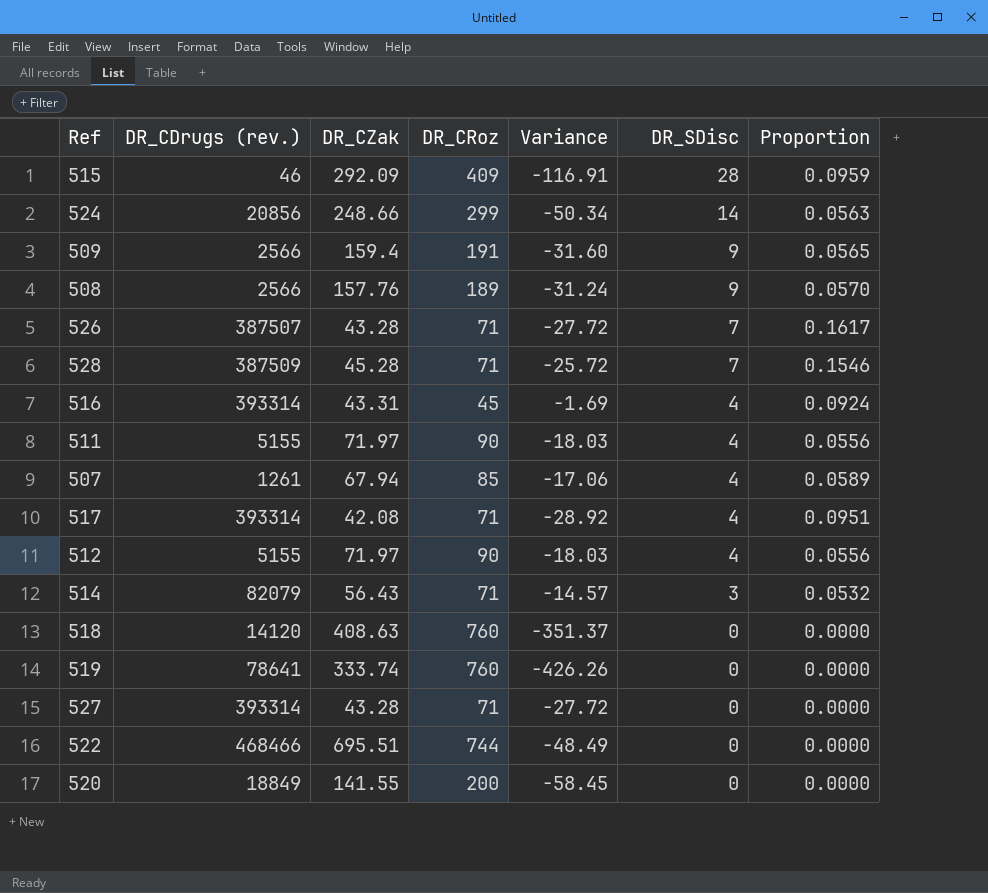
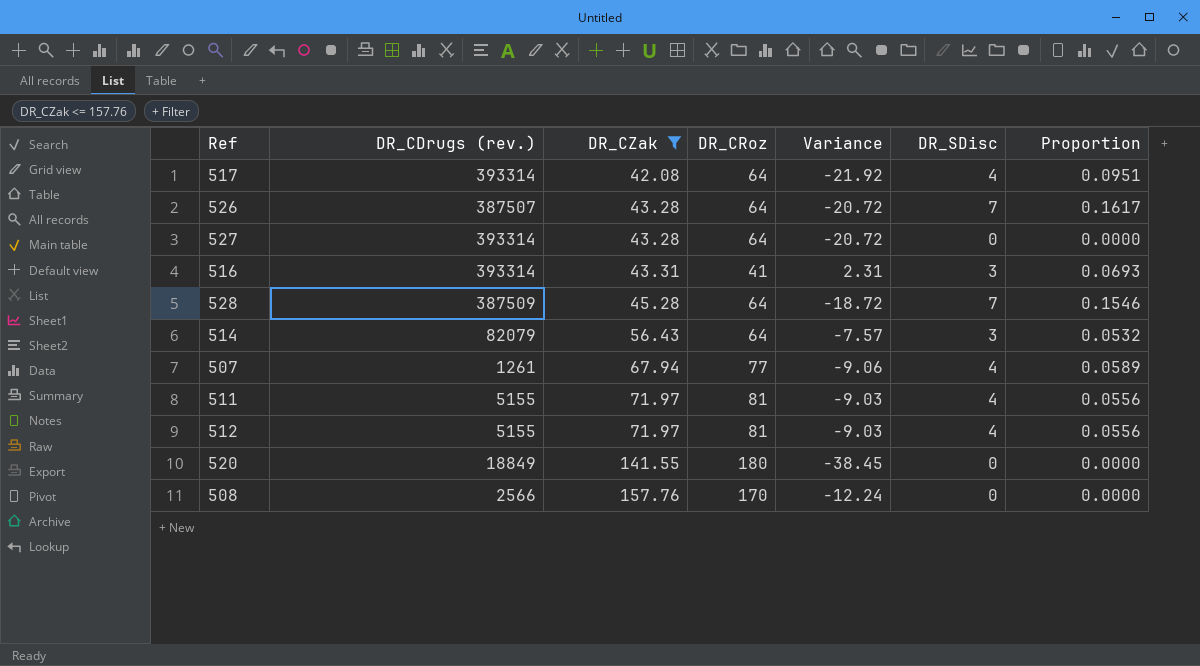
filter: none -> DR_CZak <= 157.76
row order: DR_SDisc descending -> DR_CZak ascending
517 | DR_CRoz: 71 -> 64
517 | Variance: -28.92 -> -21.92
526 | DR_CRoz: 71 -> 64
526 | Variance: -27.72 -> -20.72
527 | DR_CRoz: 71 -> 64
527 | Variance: -27.72 -> -20.72
516 | DR_CRoz: 45 -> 41
516 | Variance: -1.69 -> 2.31
516 | DR_SDisc: 4 -> 3
516 | Proportion: 0.0924 -> 0.0693
528 | DR_CRoz: 71 -> 64
528 | Variance: -25.72 -> -18.72
514 | DR_CRoz: 71 -> 64
514 | Variance: -14.57 -> -7.57
507 | DR_CRoz: 85 -> 77
507 | Variance: -17.06 -> -9.06
511 | DR_CRoz: 90 -> 81
511 | Variance: -18.03 -> -9.03
512 | DR_CRoz: 90 -> 81
512 | Variance: -18.03 -> -9.03
520 | DR_CRoz: 200 -> 180
520 | Variance: -58.45 -> -38.45
508 | DR_CRoz: 189 -> 170
508 | Variance: -31.24 -> -12.24
508 | DR_SDisc: 9 -> 0
508 | Proportion: 0.0570 -> 0.0000

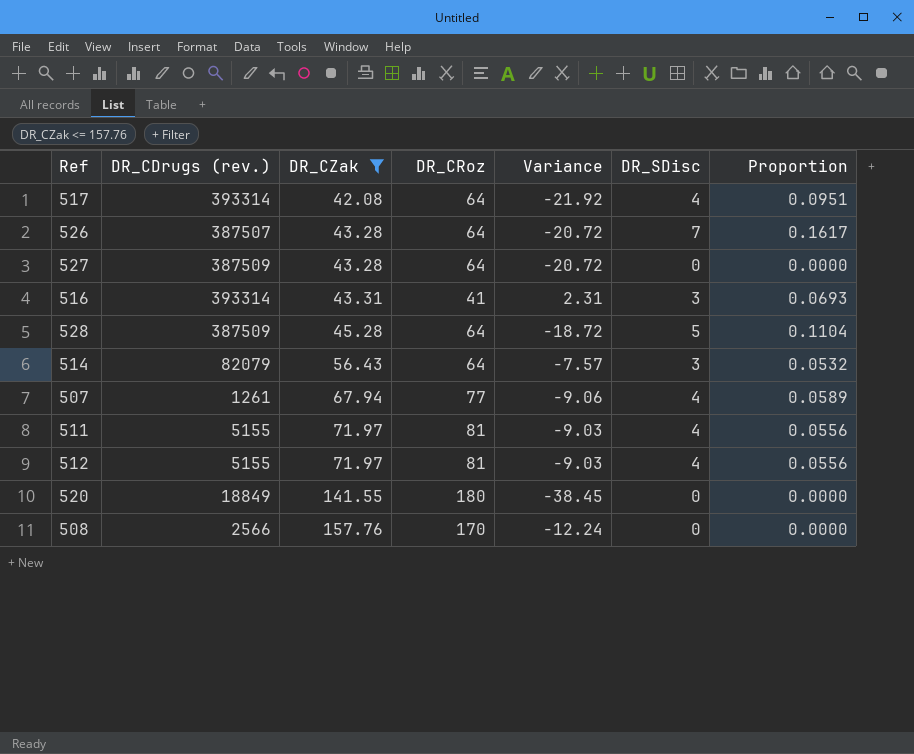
527 | DR_CDrugs (rev.): 393314 -> 387509
528 | DR_SDisc: 7 -> 5
528 | Proportion: 0.1546 -> 0.1104

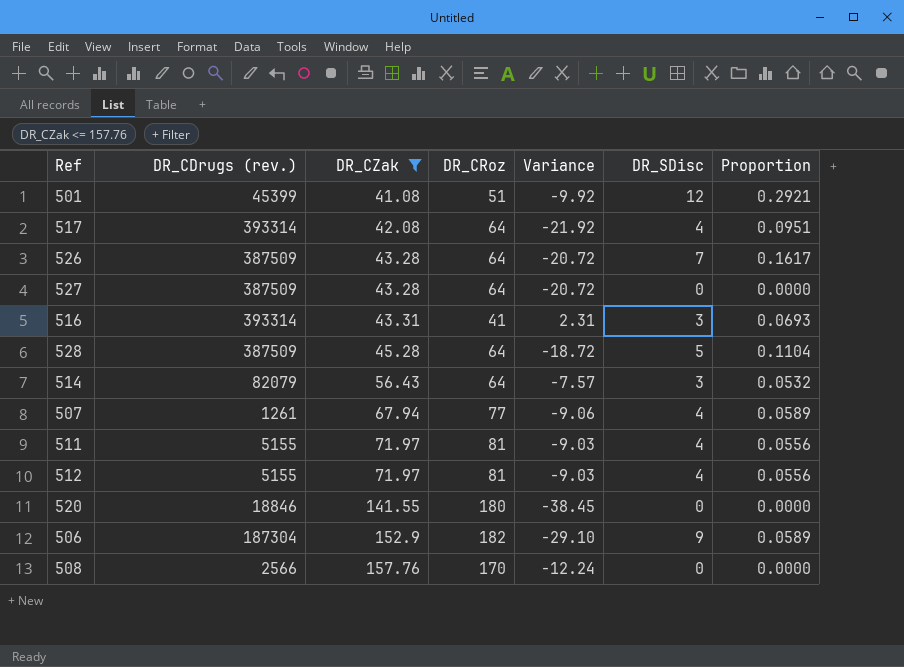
row 501: none -> 45399 | 41.08 | 51 | -9.92 | 12 | 0.2921
526 | DR_CDrugs (rev.): 387507 -> 387509
520 | DR_CDrugs (rev.): 18849 -> 18846
row 506: none -> 187304 | 152.9 | 182 | -29.10 | 9 | 0.0589

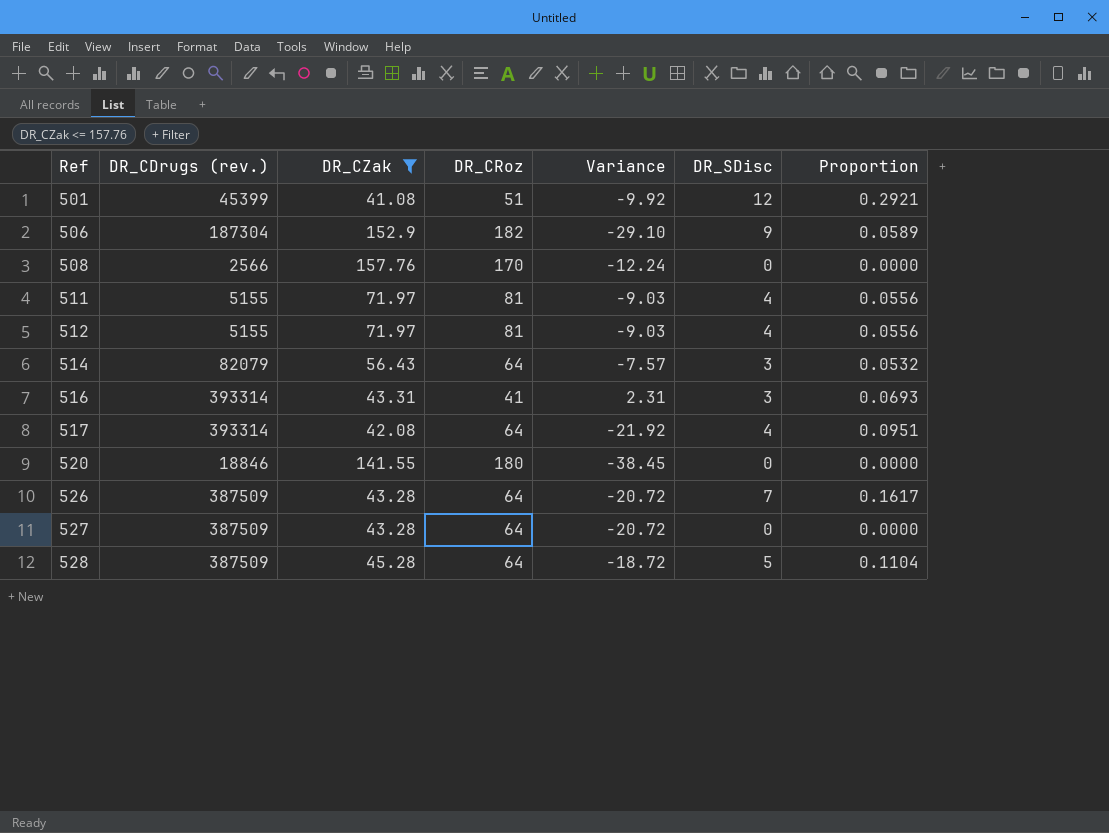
row order: DR_CZak ascending -> Ref ascending
row 507: 1261 | 67.94 | 77 | -9.06 | 4 | 0.0589 -> none

